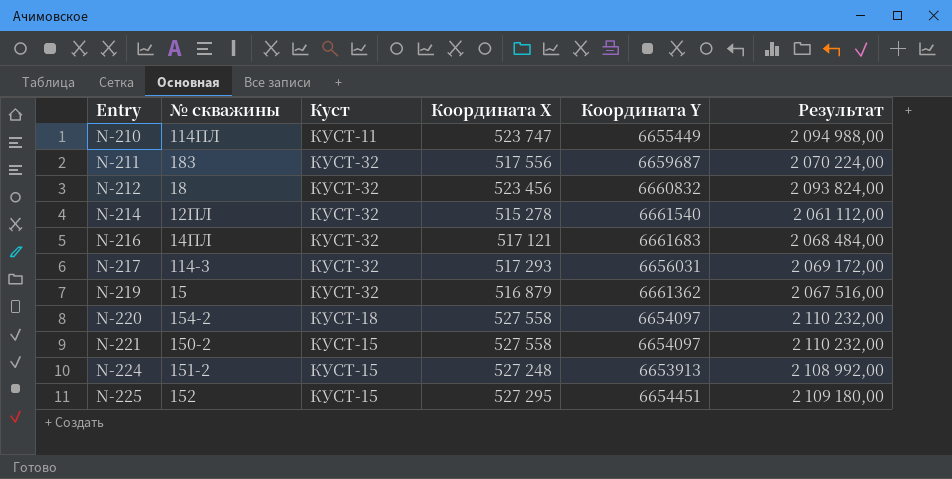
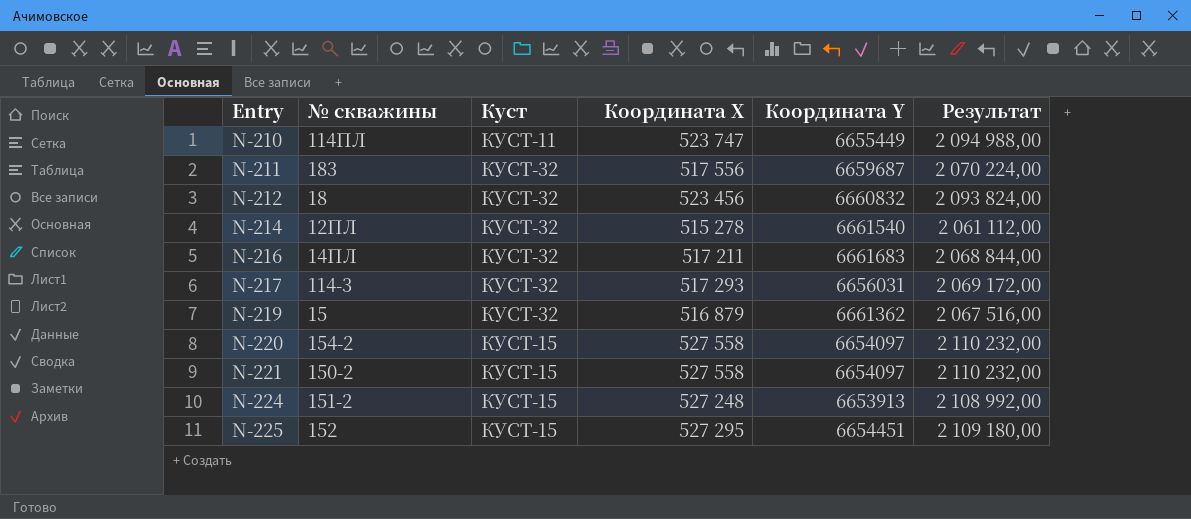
N-216 | Координата X: 517 121 -> 517 211
N-216 | Результат: 2 068 484,00 -> 2 068 844,00
N-220 | Куст: КУСТ-18 -> КУСТ-15

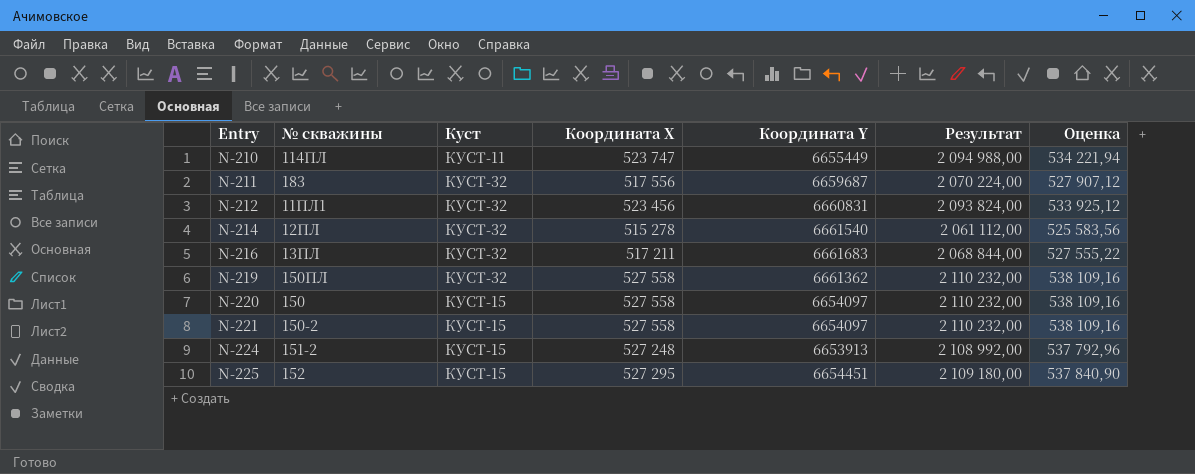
column Оценка | formula: none -> [Координата X] * 1,02
row N-217: 114-3 | КУСТ-32 | 517 293 | 6656031 | 2 069 172,00 -> none
N-212 | № скважины: 18 -> 11ПЛ1
N-212 | Координата Y: 6660832 -> 6660831
N-216 | № скважины: 14ПЛ -> 13ПЛ
N-219 | № скважины: 15 -> 150ПЛ
N-219 | Координата X: 516 879 -> 527 558
N-219 | Результат: 2 067 516,00 -> 2 110 232,00
N-220 | № скважины: 154-2 -> 150

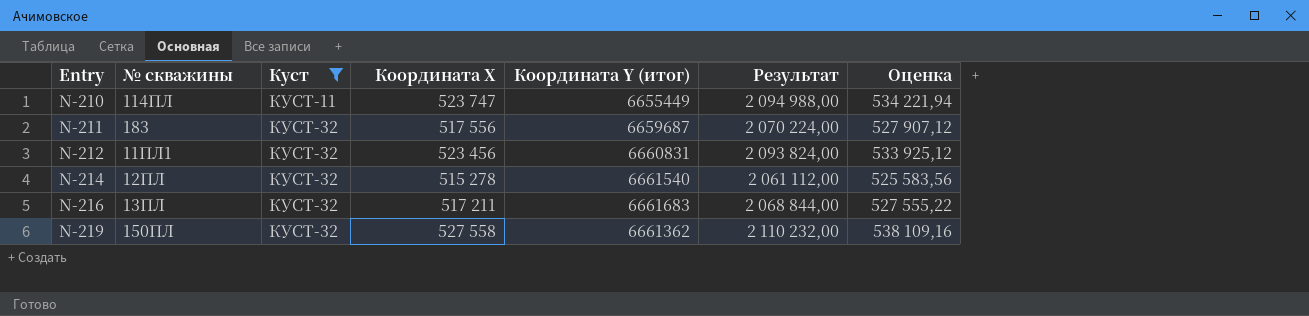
filter: none -> Куст != КУСТ-15
column name: Координата Y -> Координата Y (итог)

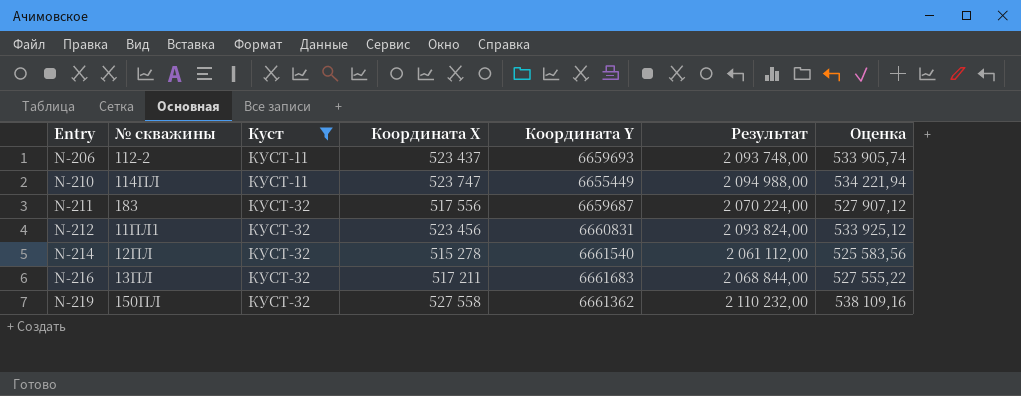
column name: Координата Y (итог) -> Координата Y
row N-206: none -> 112-2 | КУСТ-11 | 523 437 | 6659693 | 2 093 748,00 | 533 905,74

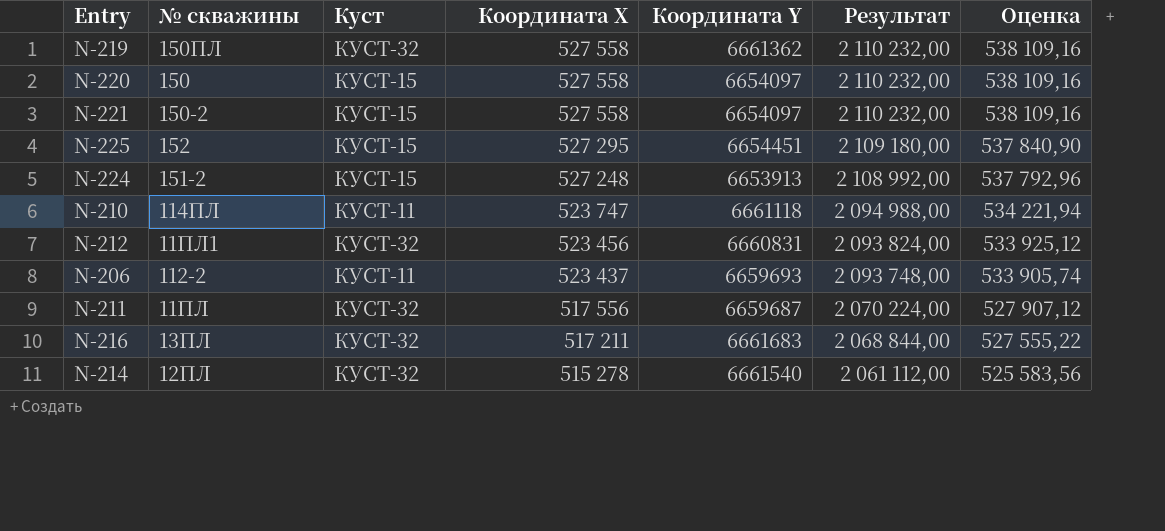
filter: Куст != КУСТ-15 -> none
row order: Entry ascending -> Координата X descending
N-210 | Координата Y: 6655449 -> 6661118
N-211 | № скважины: 183 -> 11ПЛ

